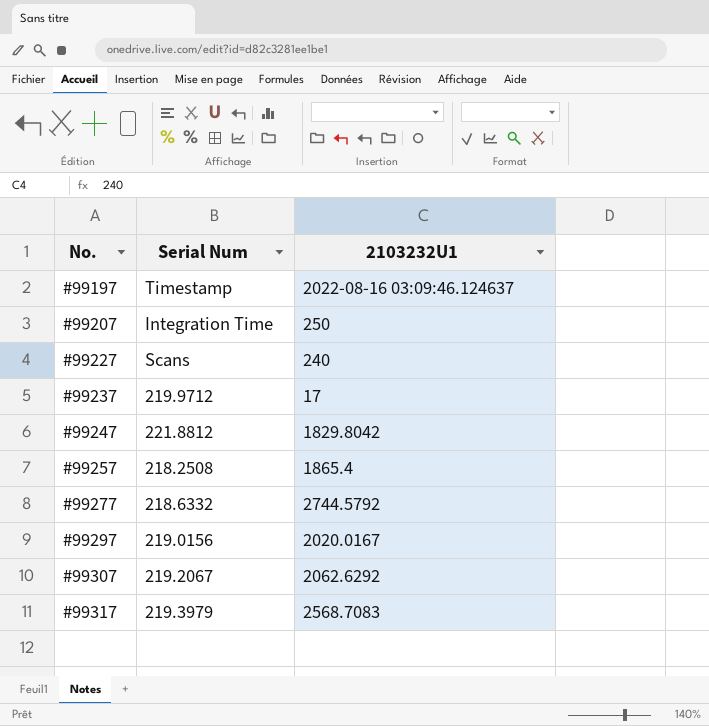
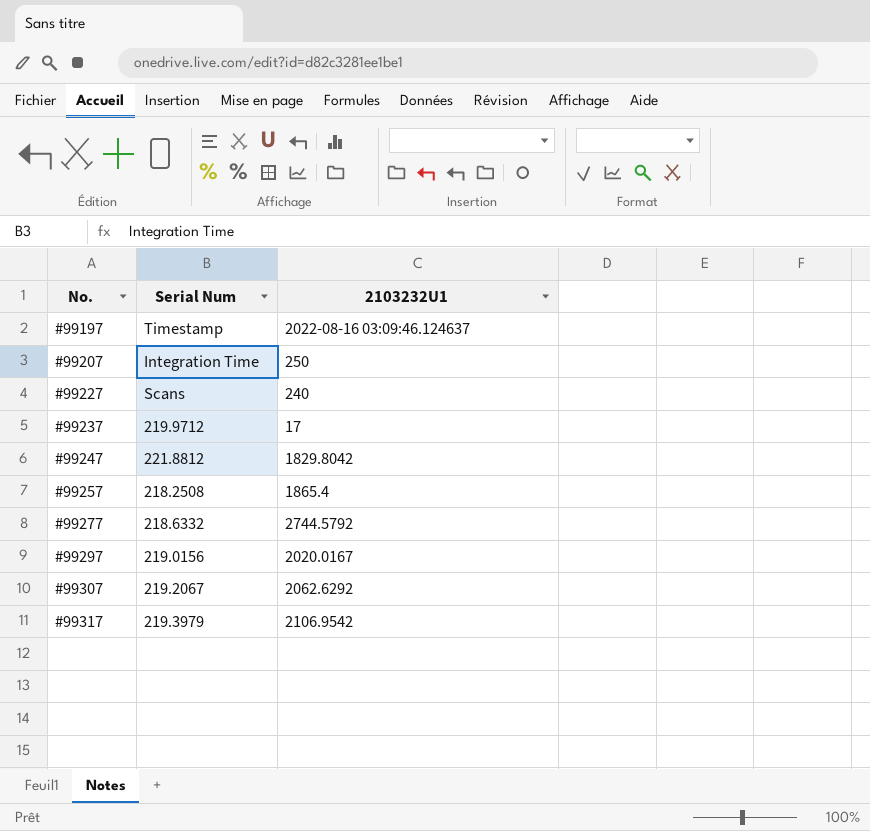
#99317 | 2103232U1: 2568.7083 -> 2106.9542

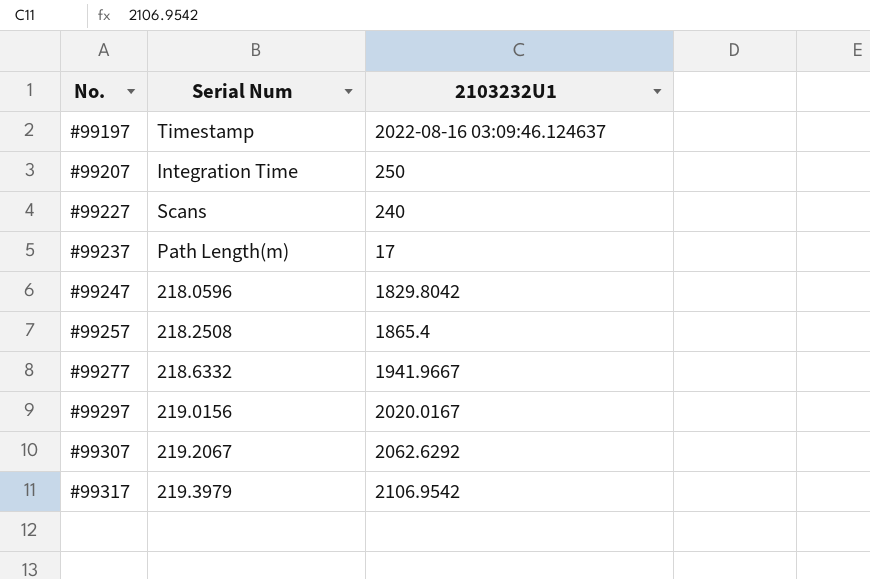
#99237 | Serial Num: 219.9712 -> Path Length(m)
#99247 | Serial Num: 221.8812 -> 218.0596
#99277 | 2103232U1: 2744.5792 -> 1941.9667

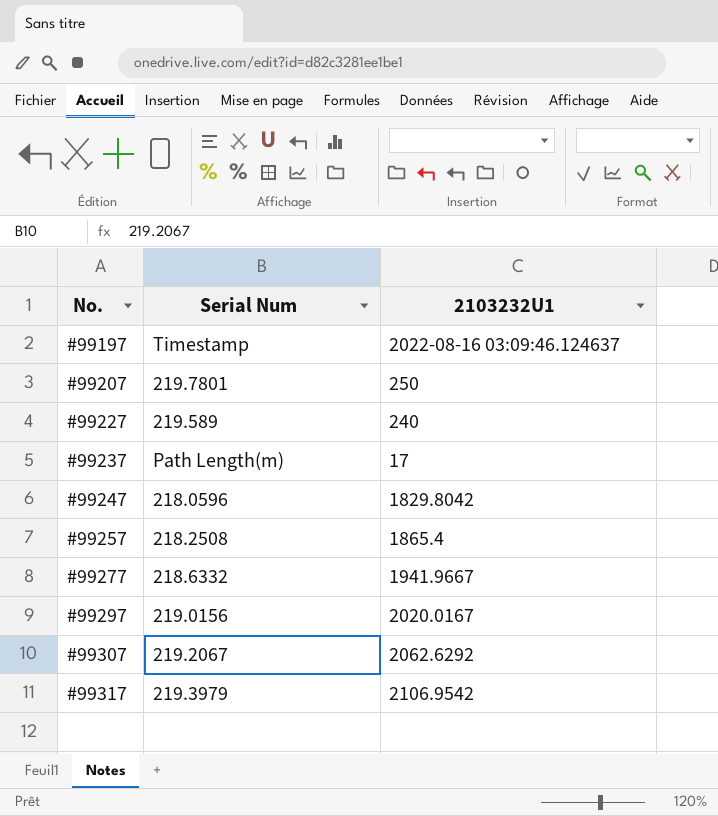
#99207 | Serial Num: Integration Time -> 219.7801
#99227 | Serial Num: Scans -> 219.589

